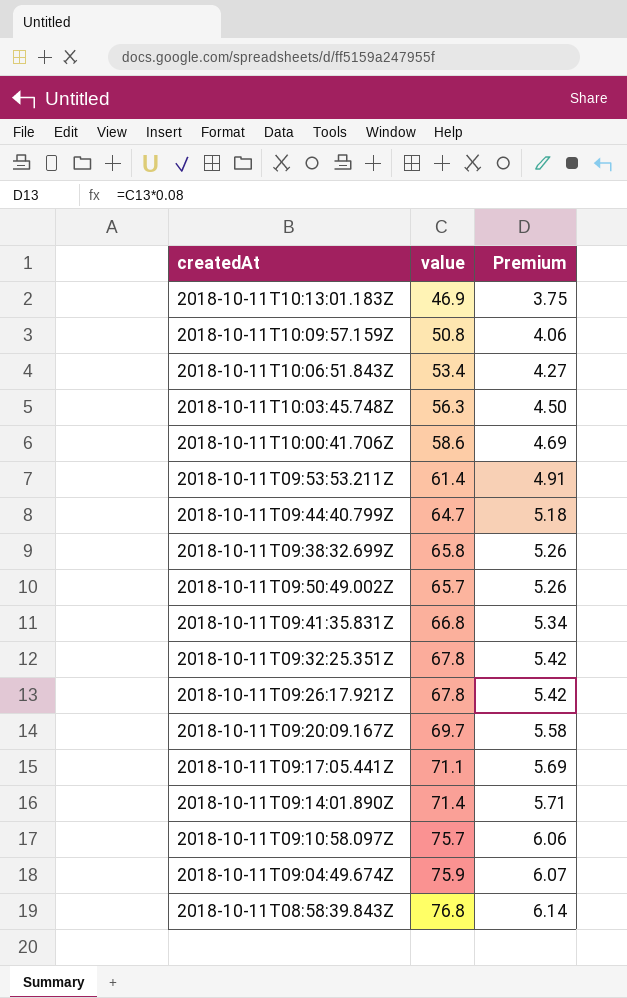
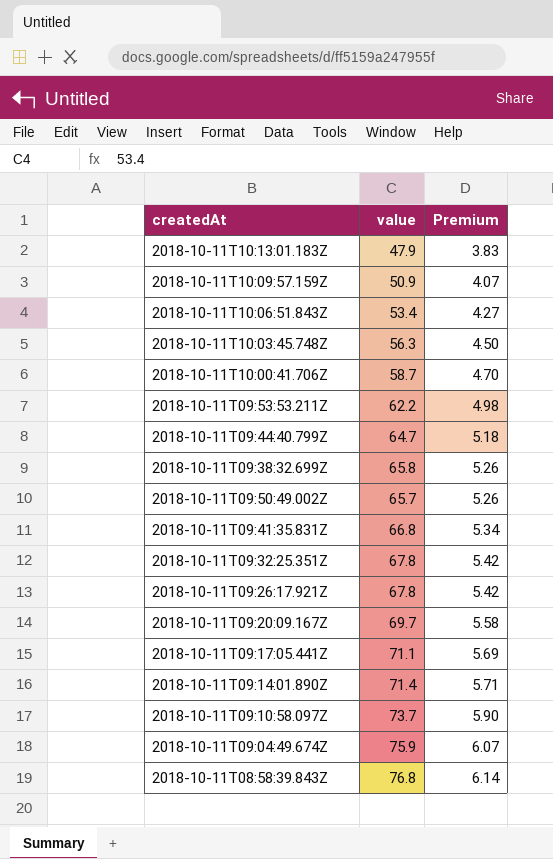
2018-10-11T10:13:01.183Z | value: 46.9 -> 47.9
2018-10-11T10:13:01.183Z | Premium: 3.75 -> 3.83
2018-10-11T10:09:57.159Z | value: 50.8 -> 50.9
2018-10-11T10:09:57.159Z | Premium: 4.06 -> 4.07
2018-10-11T10:00:41.706Z | value: 58.6 -> 58.7
2018-10-11T10:00:41.706Z | Premium: 4.69 -> 4.70
2018-10-11T09:53:53.211Z | value: 61.4 -> 62.2
2018-10-11T09:53:53.211Z | Premium: 4.91 -> 4.98
2018-10-11T09:10:58.097Z | value: 75.7 -> 73.7
2018-10-11T09:10:58.097Z | Premium: 6.06 -> 5.90

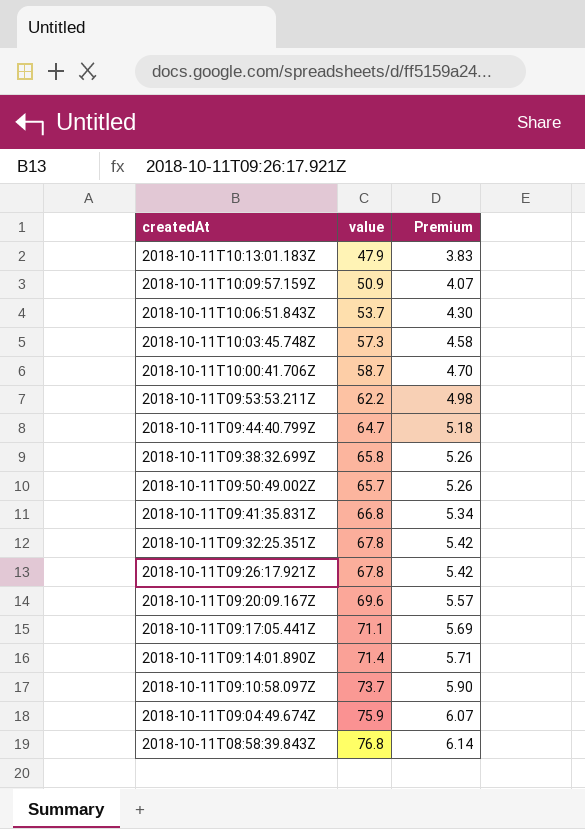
2018-10-11T10:06:51.843Z | value: 53.4 -> 53.7
2018-10-11T10:06:51.843Z | Premium: 4.27 -> 4.30
2018-10-11T10:03:45.748Z | value: 56.3 -> 57.3
2018-10-11T10:03:45.748Z | Premium: 4.50 -> 4.58
2018-10-11T09:20:09.167Z | value: 69.7 -> 69.6
2018-10-11T09:20:09.167Z | Premium: 5.58 -> 5.57

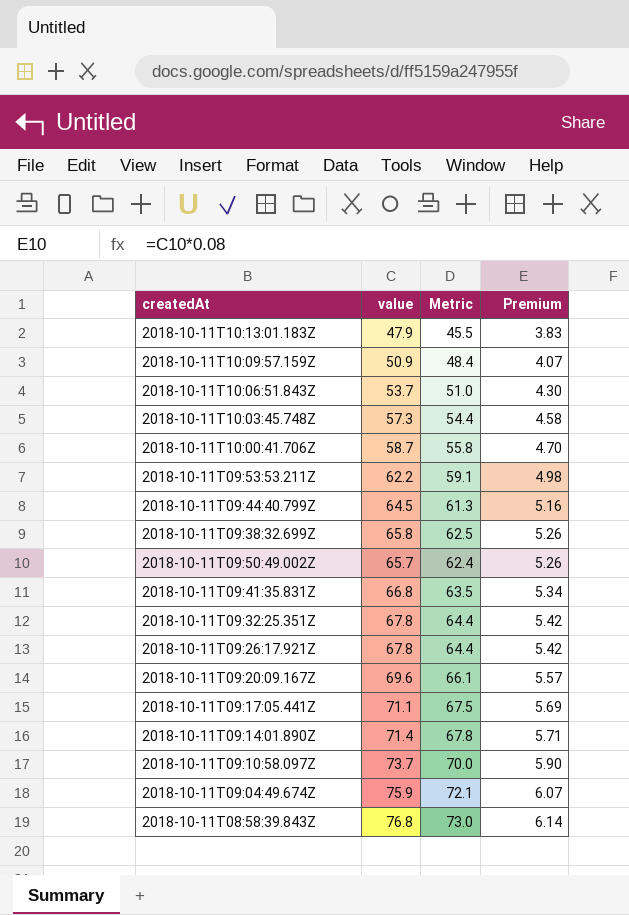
column Metric | formula: none -> [value] * 0.95
2018-10-11T09:44:40.799Z | value: 64.7 -> 64.5
2018-10-11T09:44:40.799Z | Premium: 5.18 -> 5.16

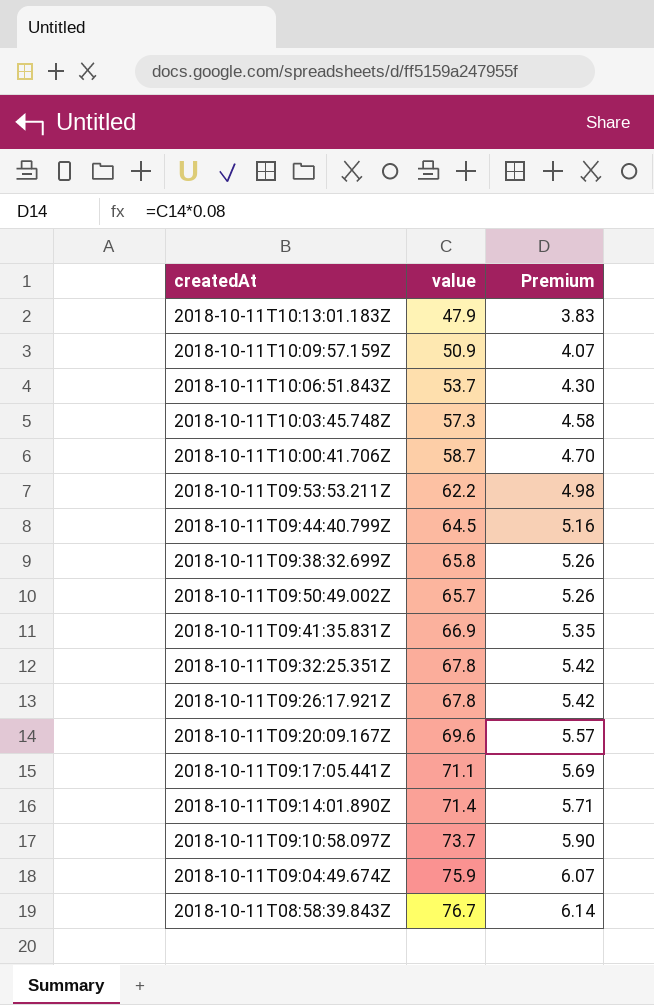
column Metric | formula: [value] * 0.95 -> none
2018-10-11T09:41:35.831Z | value: 66.8 -> 66.9
2018-10-11T09:41:35.831Z | Premium: 5.34 -> 5.35
2018-10-11T08:58:39.843Z | value: 76.8 -> 76.7

